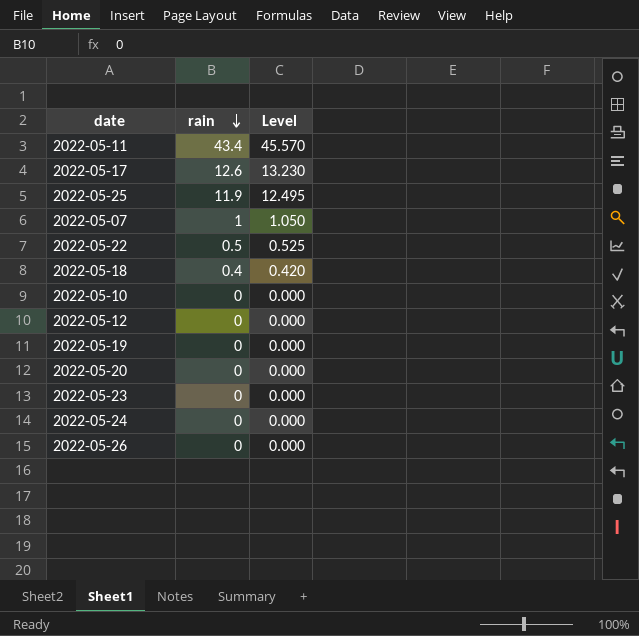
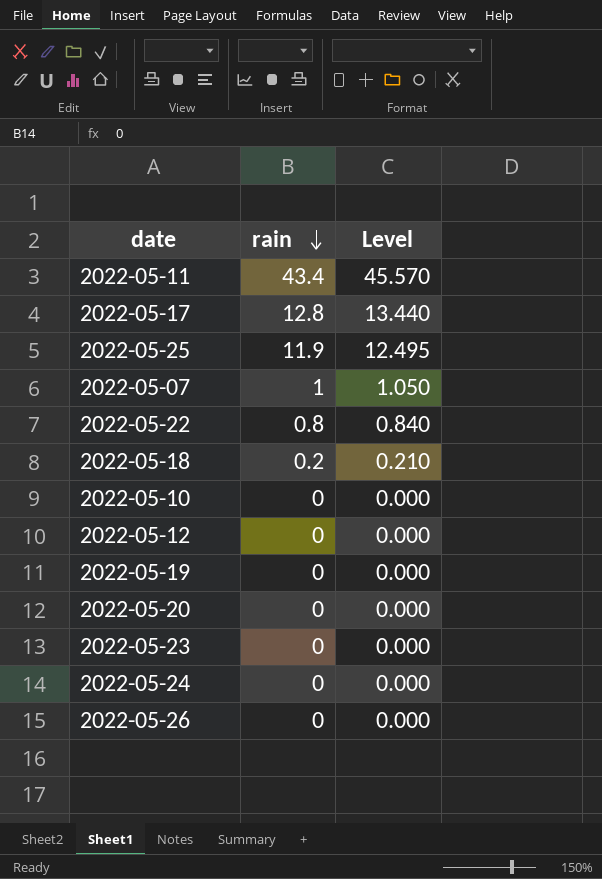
2022-05-17 | rain: 12.6 -> 12.8
2022-05-17 | Level: 13.230 -> 13.440
2022-05-22 | rain: 0.5 -> 0.8
2022-05-22 | Level: 0.525 -> 0.840
2022-05-18 | rain: 0.4 -> 0.2
2022-05-18 | Level: 0.420 -> 0.210

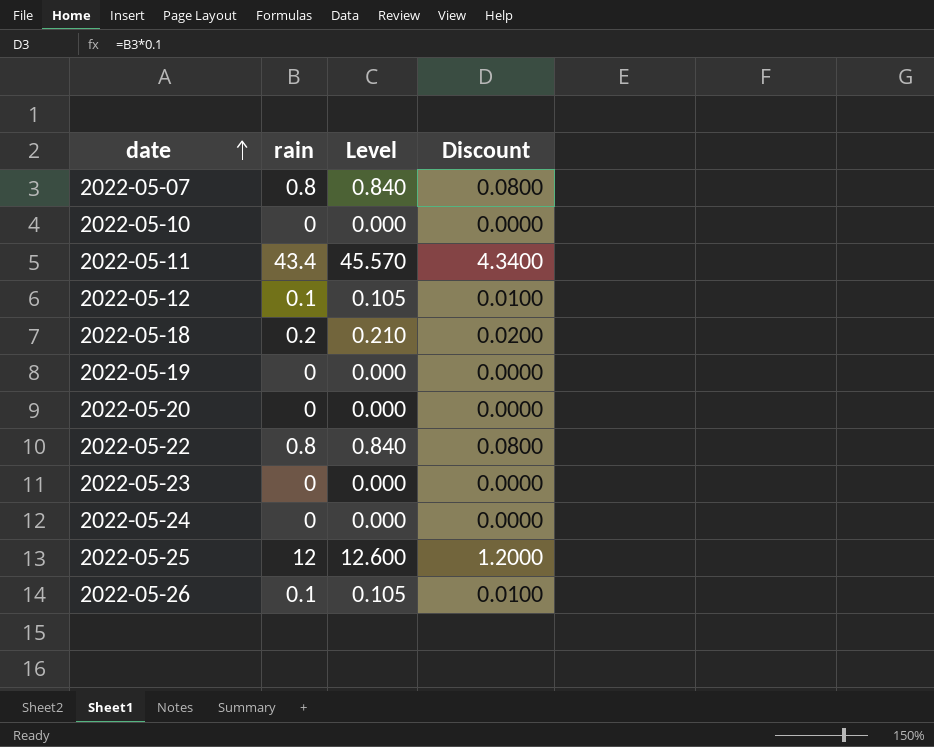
row order: rain descending -> date ascending
column Discount | formula: none -> [rain] * 0.1
row 2022-05-17: 12.8 | 13.440 -> none
2022-05-07 | rain: 1 -> 0.8
2022-05-07 | Level: 1.050 -> 0.840
2022-05-12 | rain: 0 -> 0.1
2022-05-12 | Level: 0.000 -> 0.105
2022-05-25 | rain: 11.9 -> 12
2022-05-25 | Level: 12.495 -> 12.600
2022-05-26 | rain: 0 -> 0.1
2022-05-26 | Level: 0.000 -> 0.105

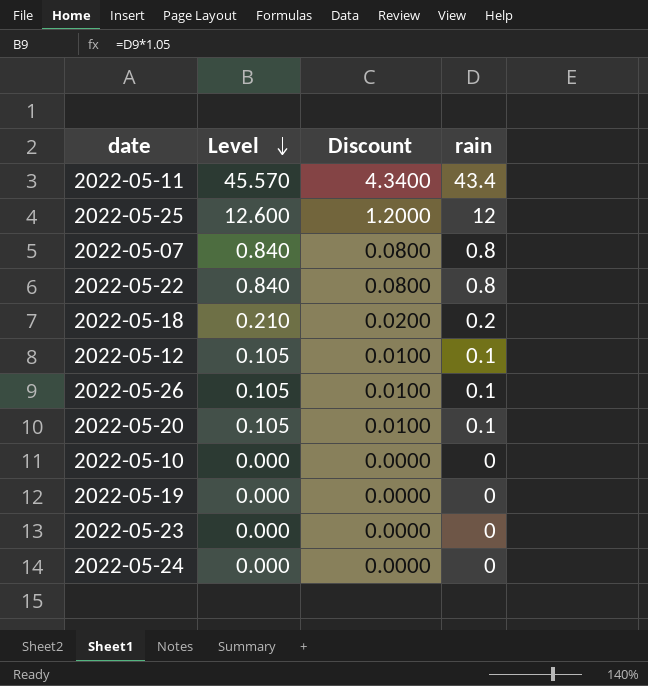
row order: date ascending -> Level descending
column rain | position: 2 -> 4
2022-05-20 | Level: 0.000 -> 0.105
2022-05-20 | Discount: 0.0000 -> 0.0100
2022-05-20 | rain: 0 -> 0.1

